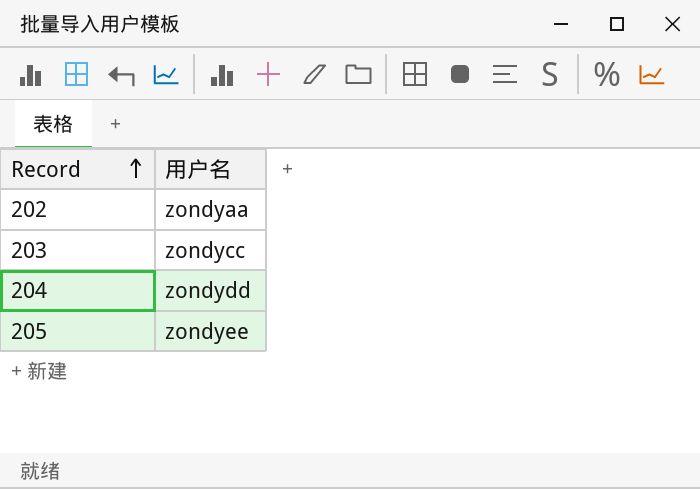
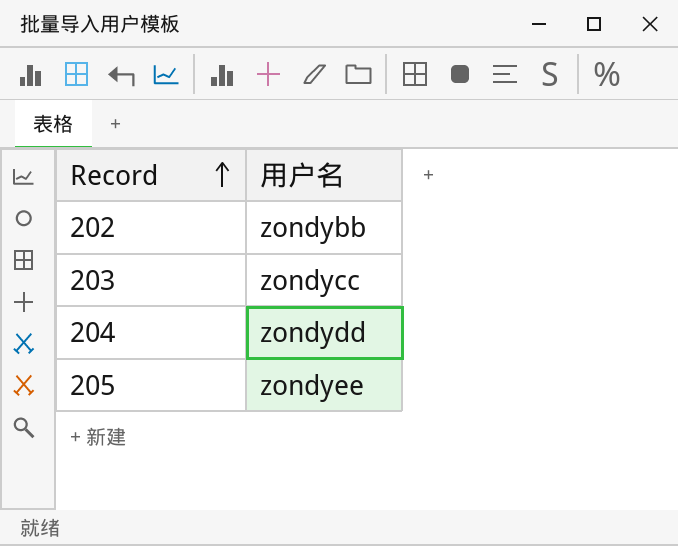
202 | 用户名: zondyaa -> zondybb

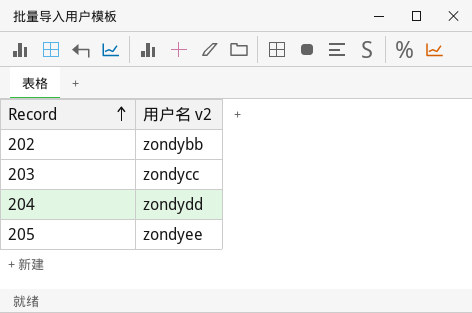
column name: 用户名 -> 用户名 v2

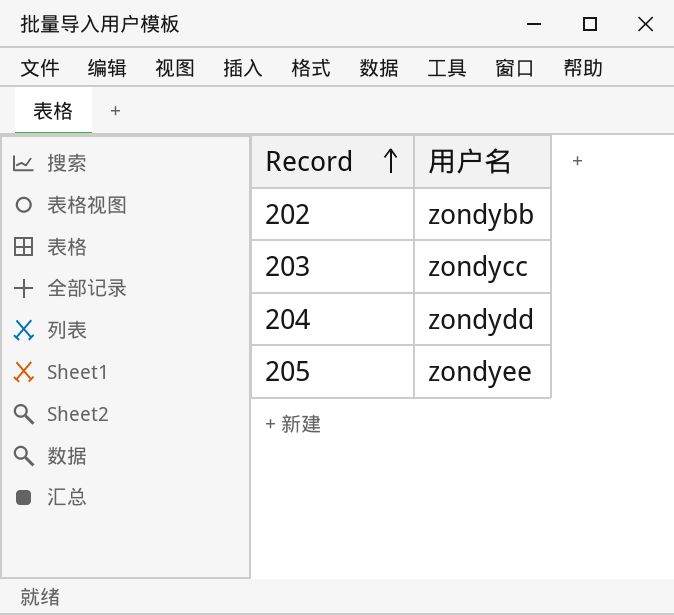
column name: 用户名 v2 -> 用户名

